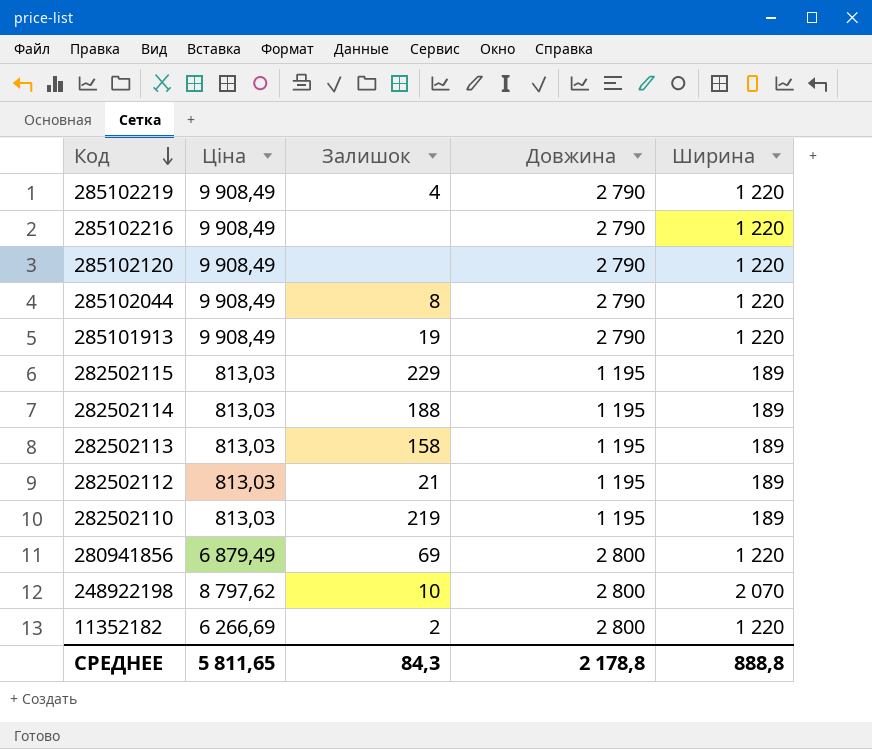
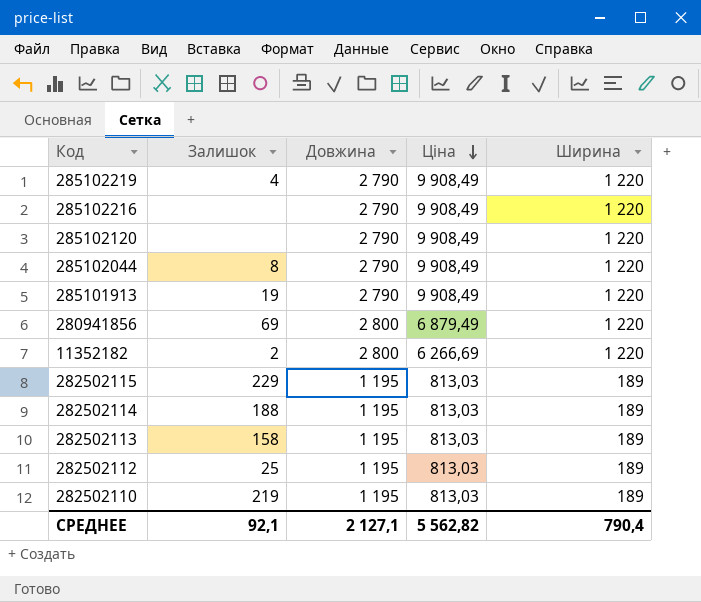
row order: Код descending -> Ціна descending
column Ціна | position: 2 -> 4
row 248922198: 8 797,62 | 10 | 2 800 | 2 070 -> none
282502112 | Залишок: 21 -> 25
СРЕДНЕЕ | Залишок: 84,3 -> 92,1
СРЕДНЕЕ | Довжина: 2 178,8 -> 2 127,1
СРЕДНЕЕ | Ціна: 5 811,65 -> 5 562,82
СРЕДНЕЕ | Ширина: 888,8 -> 790,4

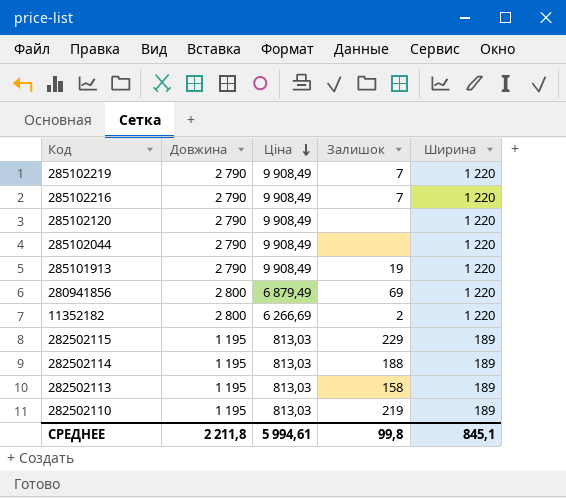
column Залишок | position: 2 -> 4
row 282502112: 25 | 1 195 | 813,03 | 189 -> none
285102219 | Залишок: 4 -> 7
285102216 | Залишок: none -> 7
285102044 | Залишок: 8 -> none
СРЕДНЕЕ | Довжина: 2 127,1 -> 2 211,8
СРЕДНЕЕ | Ціна: 5 562,82 -> 5 994,61
СРЕДНЕЕ | Залишок: 92,1 -> 99,8
СРЕДНЕЕ | Ширина: 790,4 -> 845,1

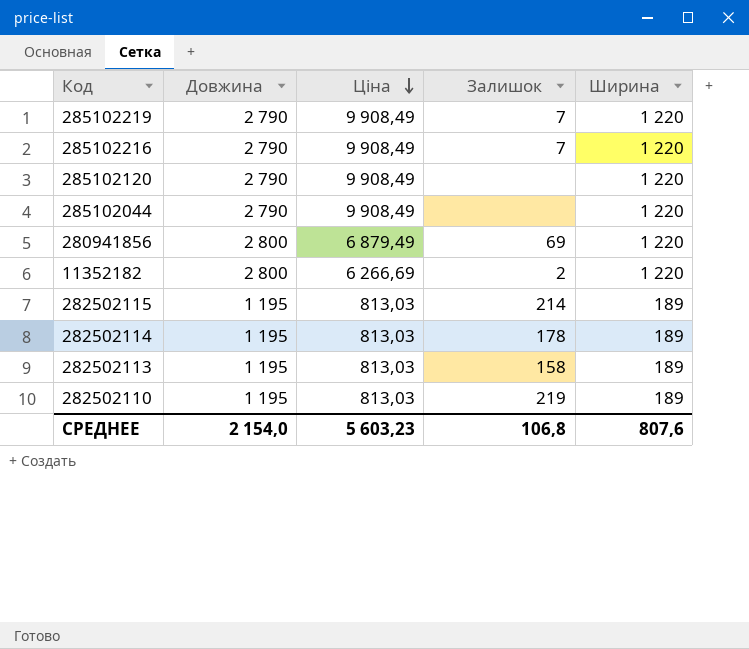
row 285101913: 2 790 | 9 908,49 | 19 | 1 220 -> none
282502115 | Залишок: 229 -> 214
282502114 | Залишок: 188 -> 178
СРЕДНЕЕ | Довжина: 2 211,8 -> 2 154,0
СРЕДНЕЕ | Ціна: 5 994,61 -> 5 603,23
СРЕДНЕЕ | Залишок: 99,8 -> 106,8
СРЕДНЕЕ | Ширина: 845,1 -> 807,6

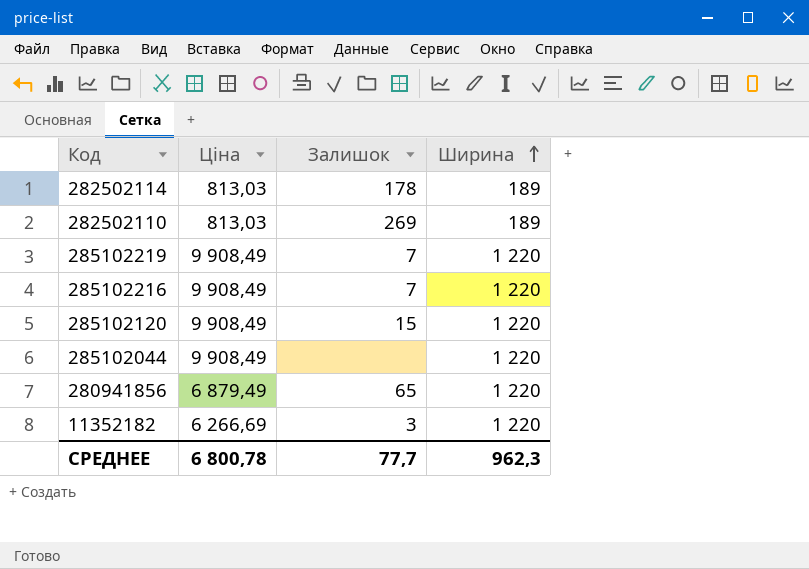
row order: Ціна descending -> Ширина ascending
column Довжина | position: 2 -> none
row 282502115: 1 195 | 813,03 | 214 | 189 -> none
row 282502113: 1 195 | 813,03 | 158 | 189 -> none
282502110 | Залишок: 219 -> 269
285102120 | Залишок: none -> 15
280941856 | Залишок: 69 -> 65
11352182 | Залишок: 2 -> 3
СРЕДНЕЕ | Ціна: 5 603,23 -> 6 800,78
СРЕДНЕЕ | Залишок: 106,8 -> 77,7
СРЕДНЕЕ | Ширина: 807,6 -> 962,3

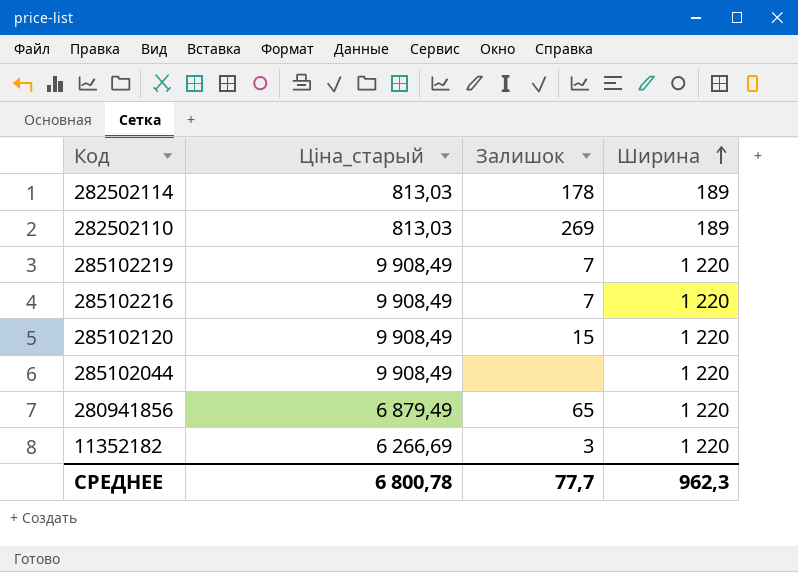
column name: Ціна -> Ціна_старый

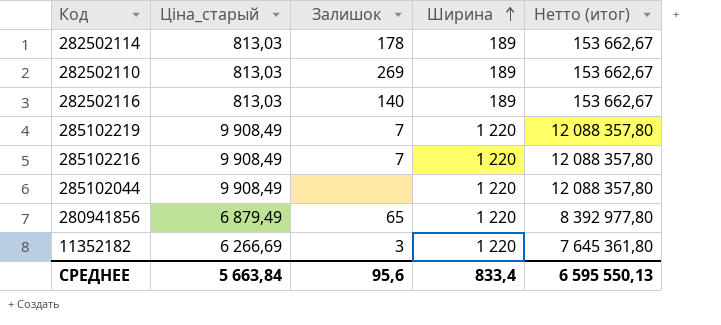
column Нетто (итог) | formula: none -> [Ціна_старый] * [Ширина]
row 285102120: 9 908,49 | 15 | 1 220 -> none
row 282502116: none -> 813,03 | 140 | 189 | 153 662,67
СРЕДНЕЕ | Ціна_старый: 6 800,78 -> 5 663,84
СРЕДНЕЕ | Залишок: 77,7 -> 95,6
СРЕДНЕЕ | Ширина: 962,3 -> 833,4

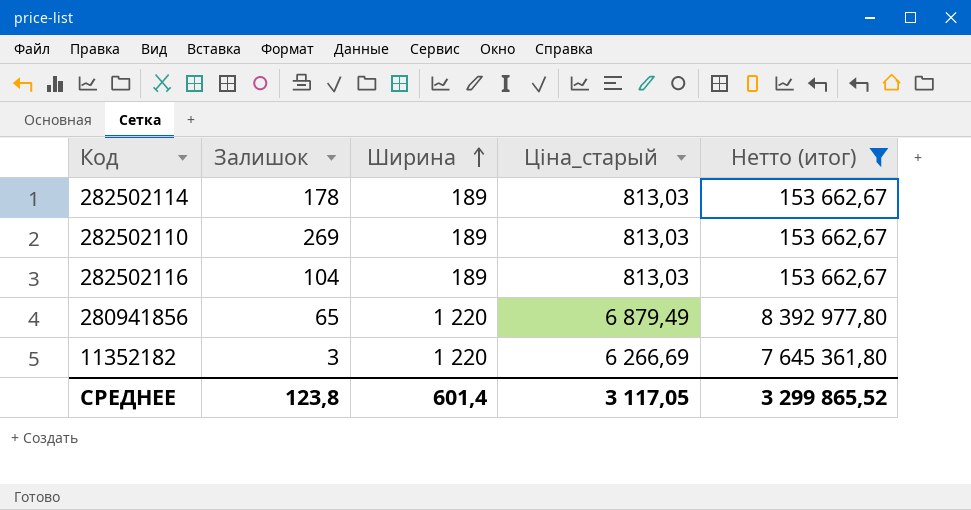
filter: none -> Нетто (итог) != 12 088 357,80
column Ціна_старый | position: 2 -> 4
282502116 | Залишок: 140 -> 104
СРЕДНЕЕ | Залишок: 95,6 -> 123,8
СРЕДНЕЕ | Ширина: 833,4 -> 601,4
СРЕДНЕЕ | Ціна_старый: 5 663,84 -> 3 117,05
СРЕДНЕЕ | Нетто (итог): 6 595 550,13 -> 3 299 865,52

